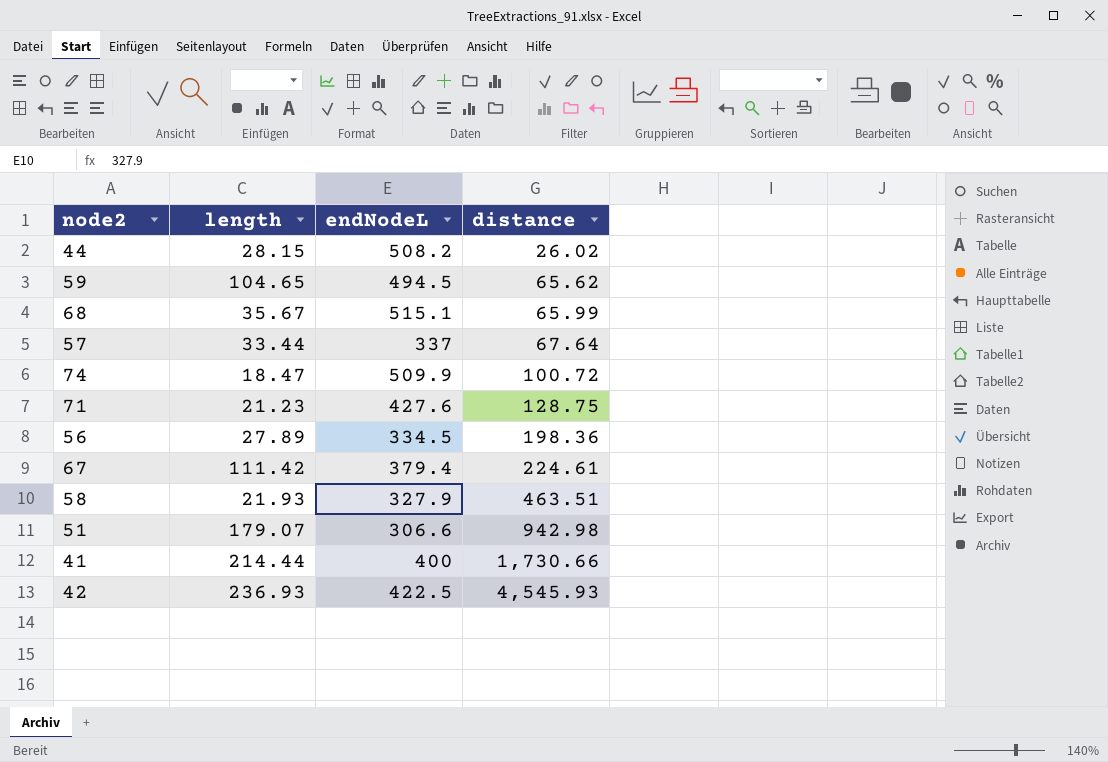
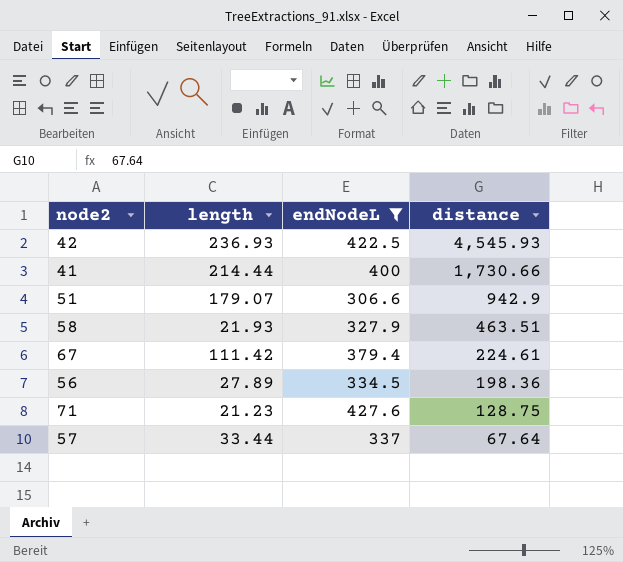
filter: none -> endNodeL <= 427.6
row order: distance ascending -> distance descending
51 | distance: 942.98 -> 942.9

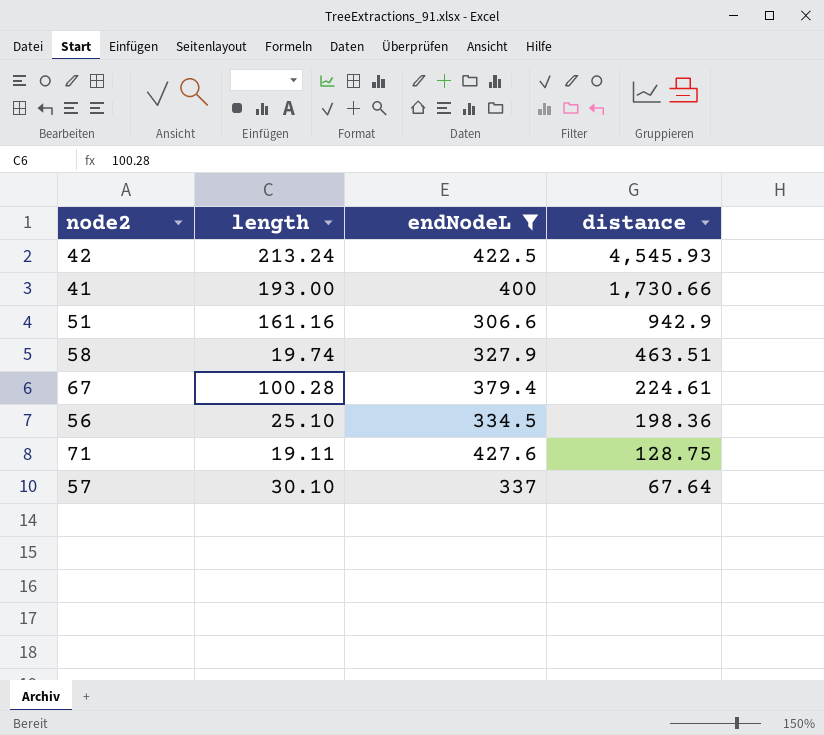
42 | length: 236.93 -> 213.24
41 | length: 214.44 -> 193.00
51 | length: 179.07 -> 161.16
58 | length: 21.93 -> 19.74
67 | length: 111.42 -> 100.28
56 | length: 27.89 -> 25.10
71 | length: 21.23 -> 19.11
57 | length: 33.44 -> 30.10

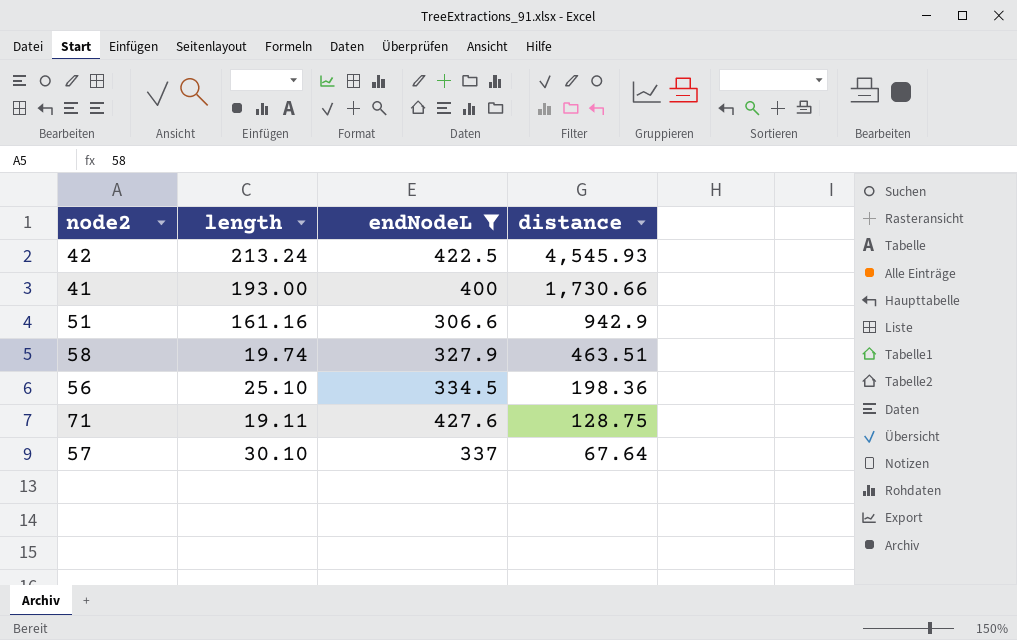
row 67: 100.28 | 379.4 | 224.61 -> none

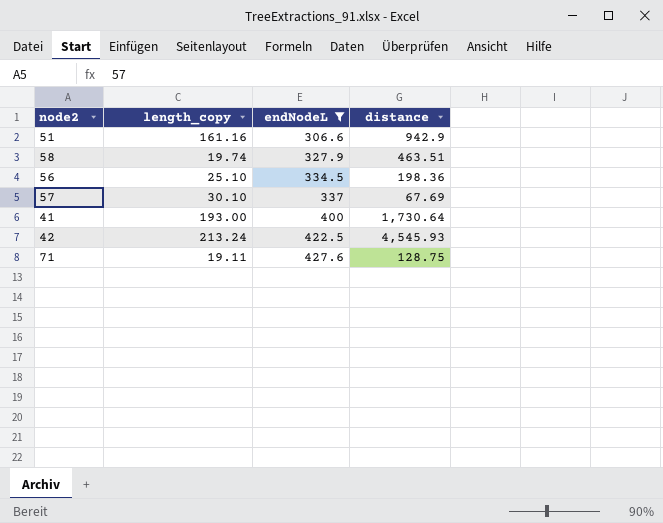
row order: distance descending -> endNodeL ascending
column name: length -> length_copy
57 | distance: 67.64 -> 67.69
41 | distance: 1,730.66 -> 1,730.64

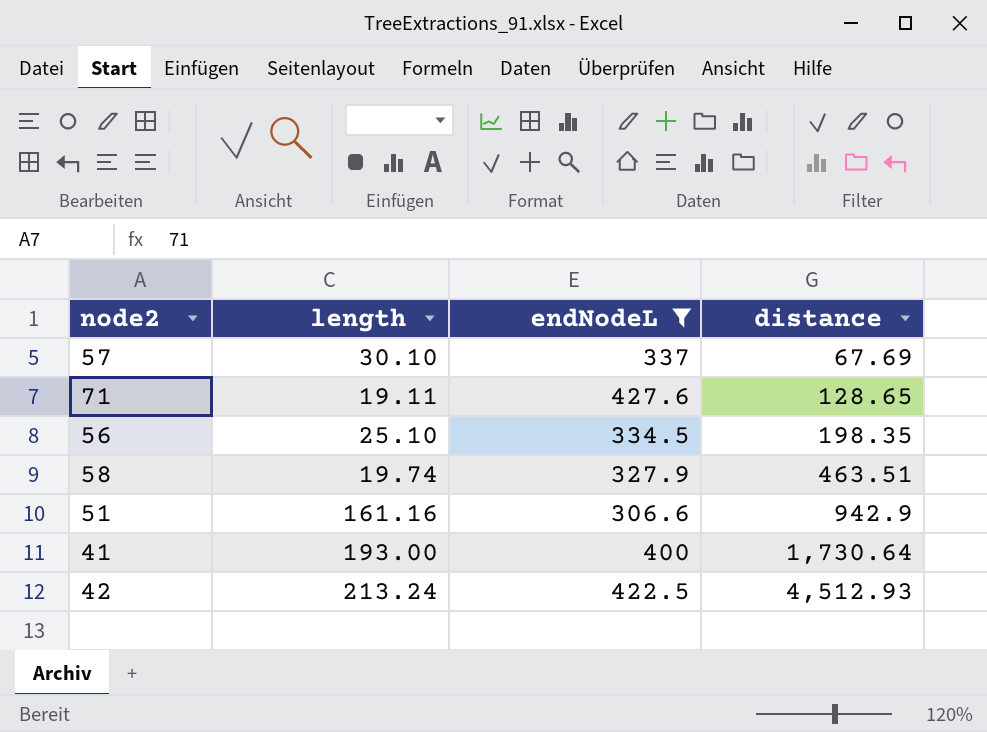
row order: endNodeL ascending -> distance ascending
column name: length_copy -> length
71 | distance: 128.75 -> 128.65
56 | distance: 198.36 -> 198.35
42 | distance: 4,545.93 -> 4,512.93

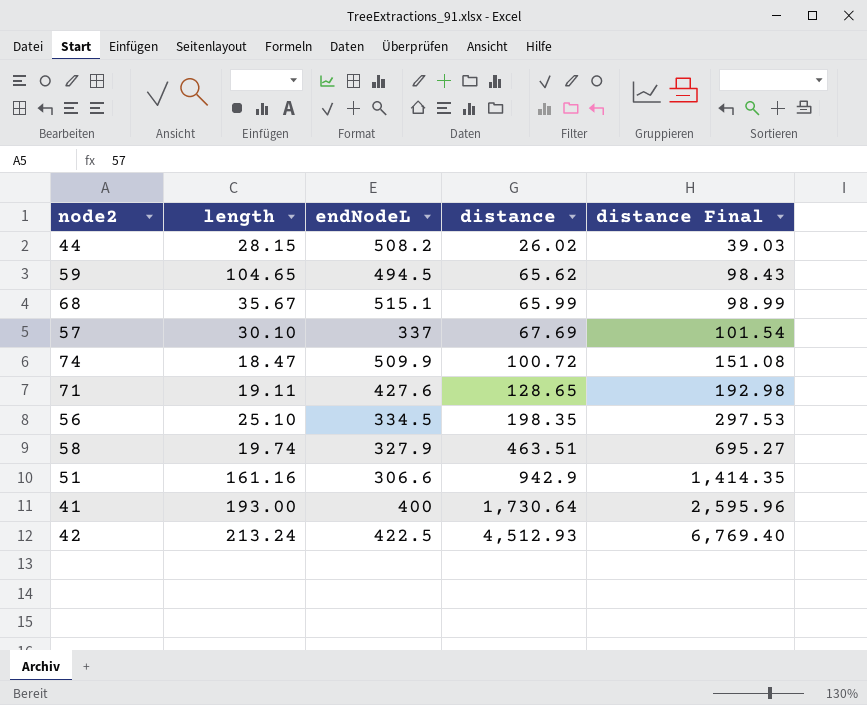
filter: endNodeL <= 427.6 -> none
column distance Final | formula: none -> [distance] * 1.5

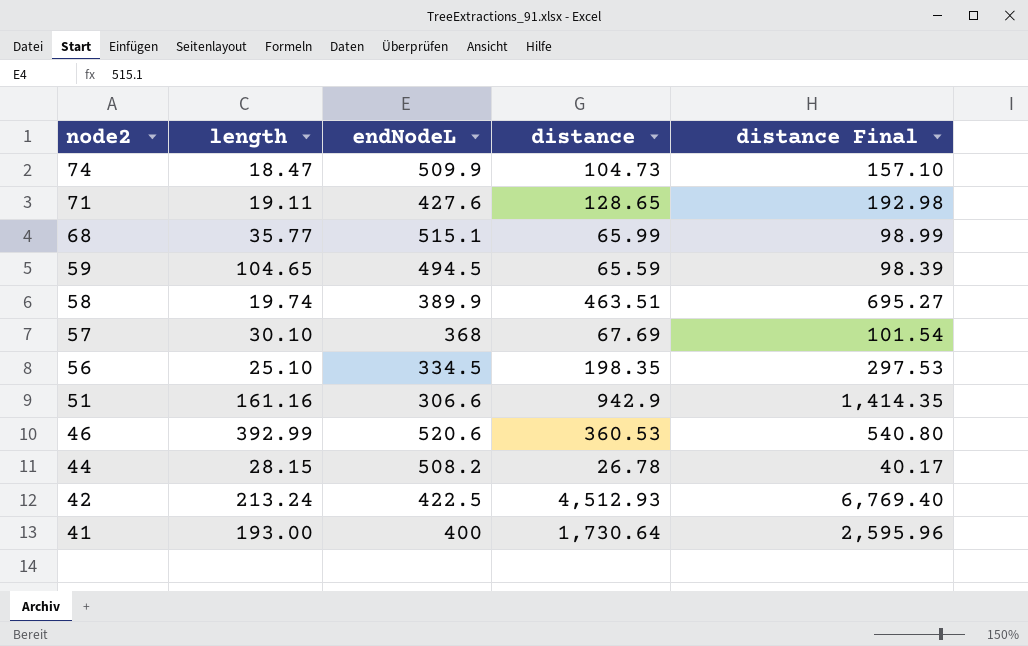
row order: distance ascending -> node2 descending
74 | distance: 100.72 -> 104.73
74 | distance Final: 151.08 -> 157.10
68 | length: 35.67 -> 35.77
59 | distance: 65.62 -> 65.59
59 | distance Final: 98.43 -> 98.39
58 | endNodeL: 327.9 -> 389.9
57 | endNodeL: 337 -> 368
row 46: none -> 392.99 | 520.6 | 360.53 | 540.80
44 | distance: 26.02 -> 26.78
44 | distance Final: 39.03 -> 40.17

